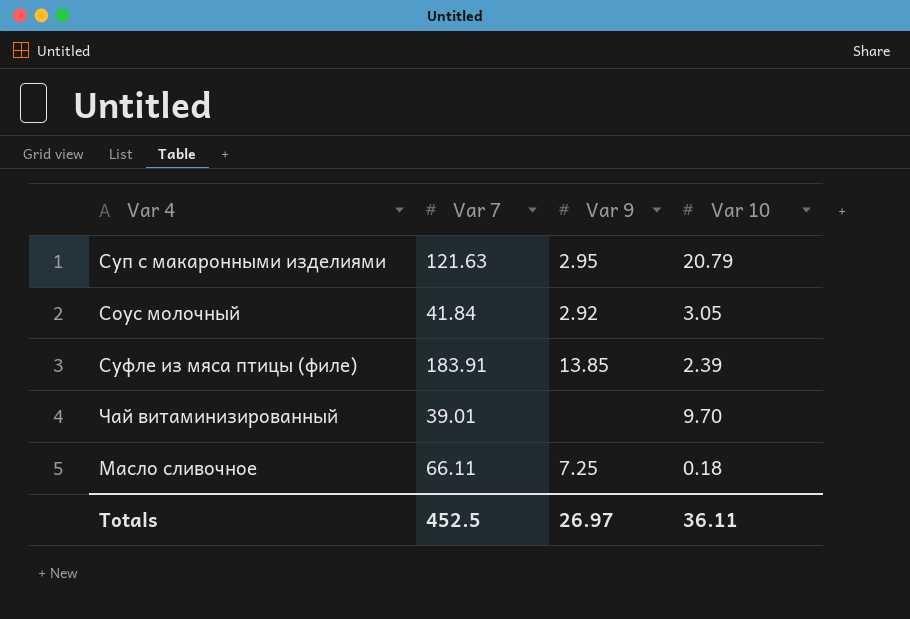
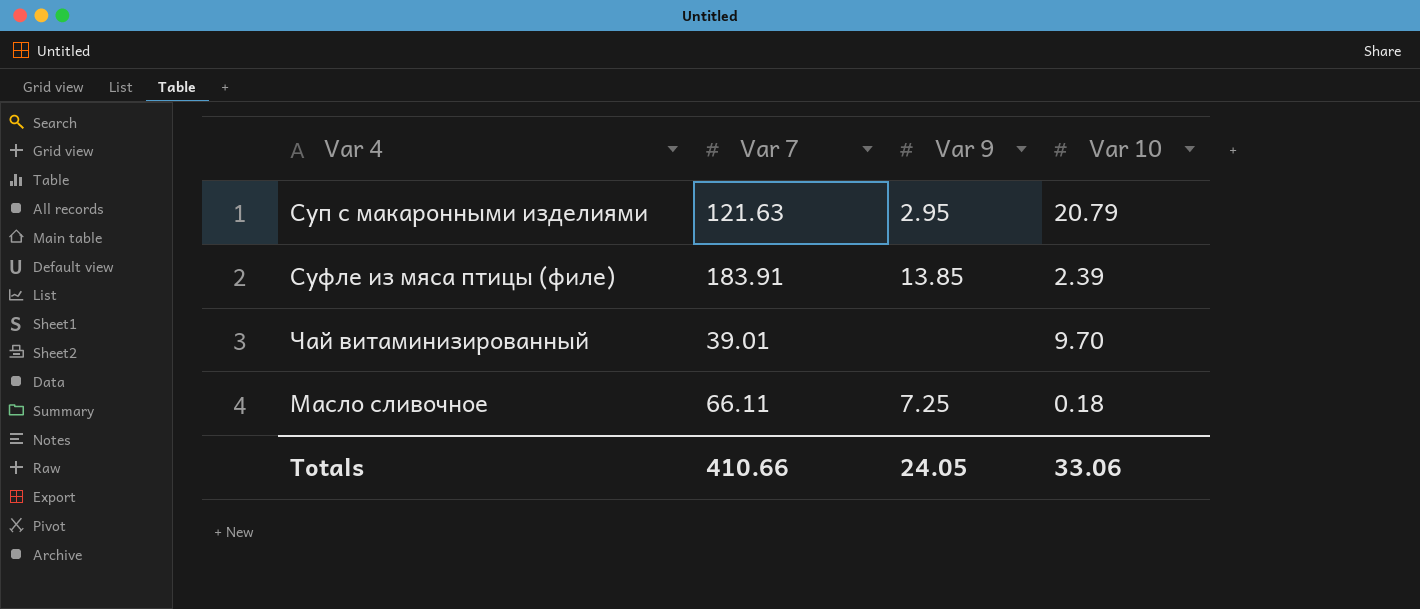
row Соус молочный: 41.84 | 2.92 | 3.05 -> none
Totals | Var 7: 452.5 -> 410.66
Totals | Var 9: 26.97 -> 24.05
Totals | Var 10: 36.11 -> 33.06

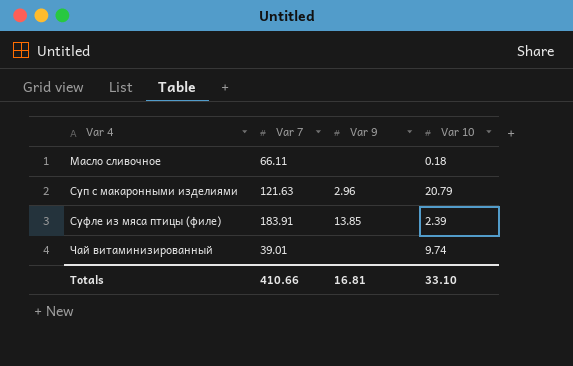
row order: none -> Var 4 ascending
Масло сливочное | Var 9: 7.25 -> none
Суп с макаронными изделиями | Var 9: 2.95 -> 2.96
Чай витаминизированный | Var 10: 9.70 -> 9.74
Totals | Var 9: 24.05 -> 16.81
Totals | Var 10: 33.06 -> 33.10

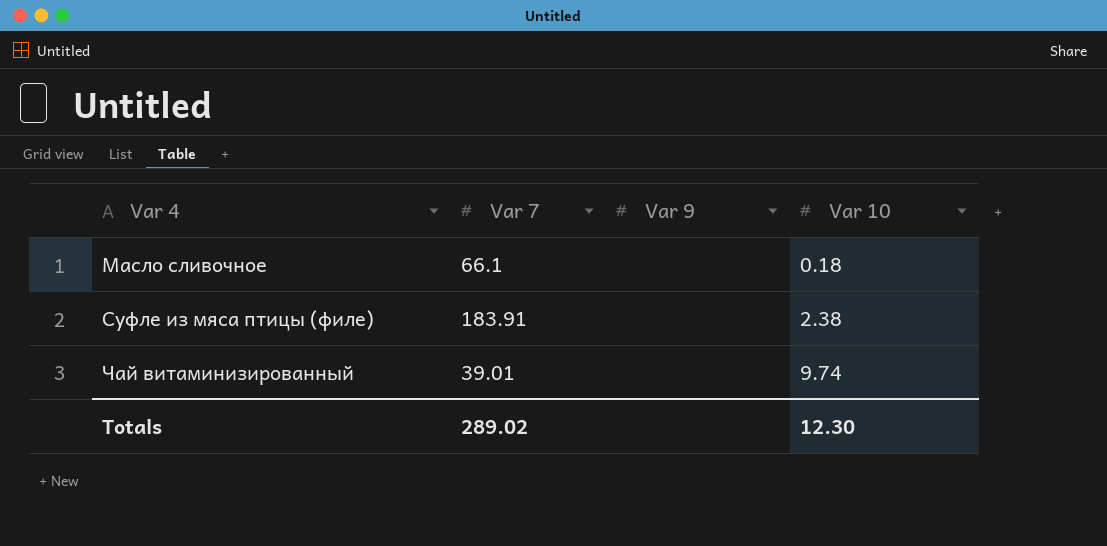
row Суп с макаронными изделиями: 121.63 | 2.96 | 20.79 -> none
Масло сливочное | Var 7: 66.11 -> 66.1
Суфле из мяса птицы (филе) | Var 9: 13.85 -> none
Суфле из мяса птицы (филе) | Var 10: 2.39 -> 2.38
Totals | Var 7: 410.66 -> 289.02
Totals | Var 9: 16.81 -> none
Totals | Var 10: 33.10 -> 12.30

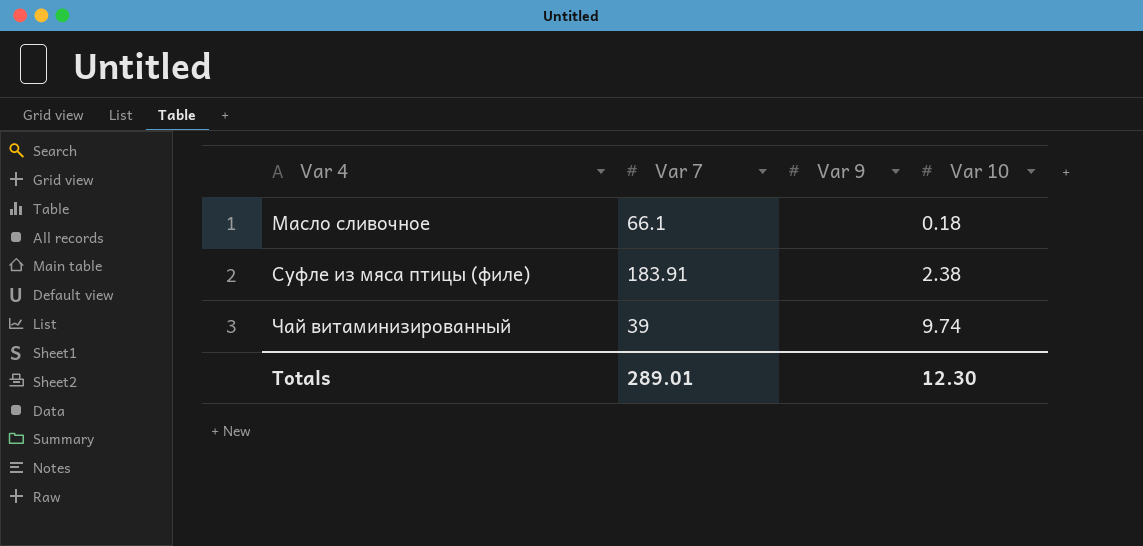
Чай витаминизированный | Var 7: 39.01 -> 39
Totals | Var 7: 289.02 -> 289.01

